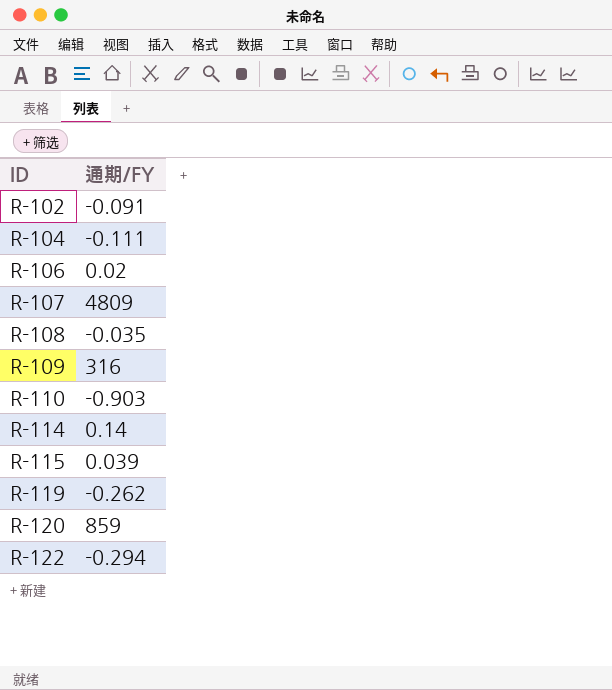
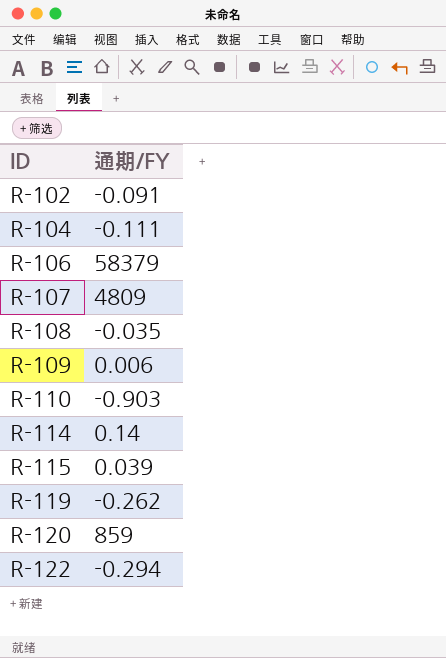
R-106 | 通期/FY: 0.02 -> 58379
R-109 | 通期/FY: 316 -> 0.006

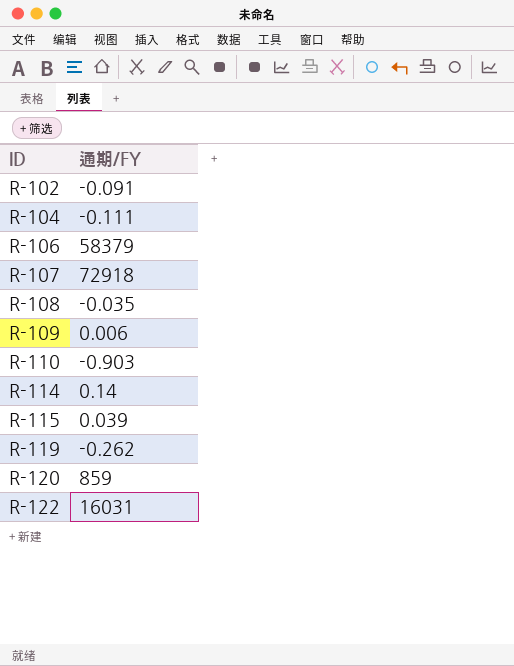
R-107 | 通期/FY: 4809 -> 72918
R-122 | 通期/FY: -0.294 -> 16031

